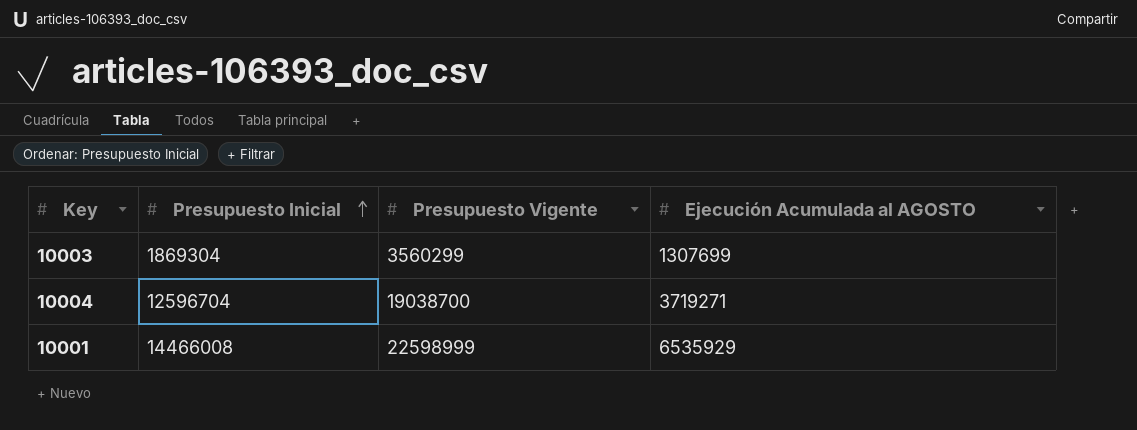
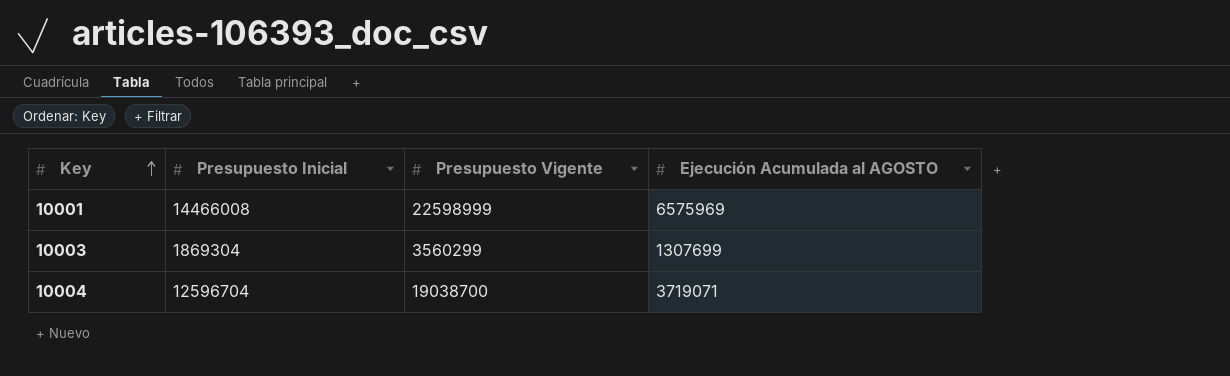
row order: Presupuesto Inicial ascending -> Key ascending
10001 | Ejecución Acumulada al AGOSTO: 6535929 -> 6575969
10004 | Ejecución Acumulada al AGOSTO: 3719271 -> 3719071

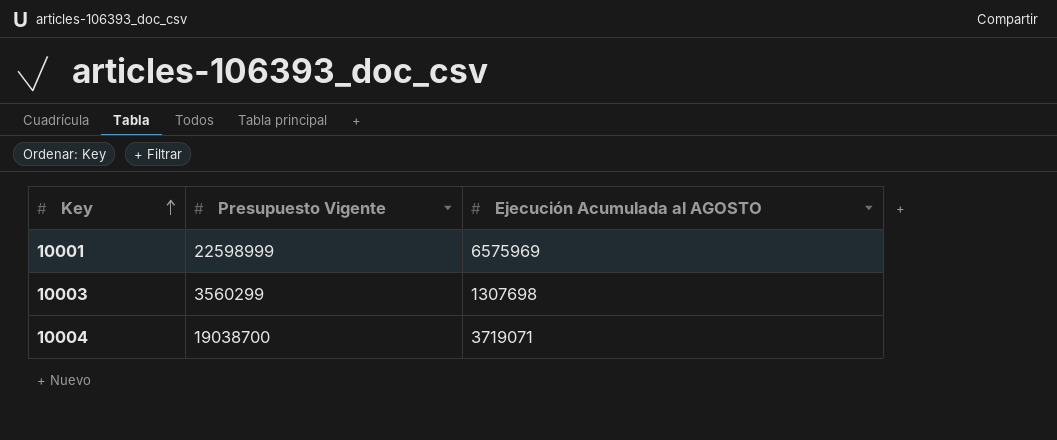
column Presupuesto Inicial | position: 2 -> none
10003 | Ejecución Acumulada al AGOSTO: 1307699 -> 1307698

